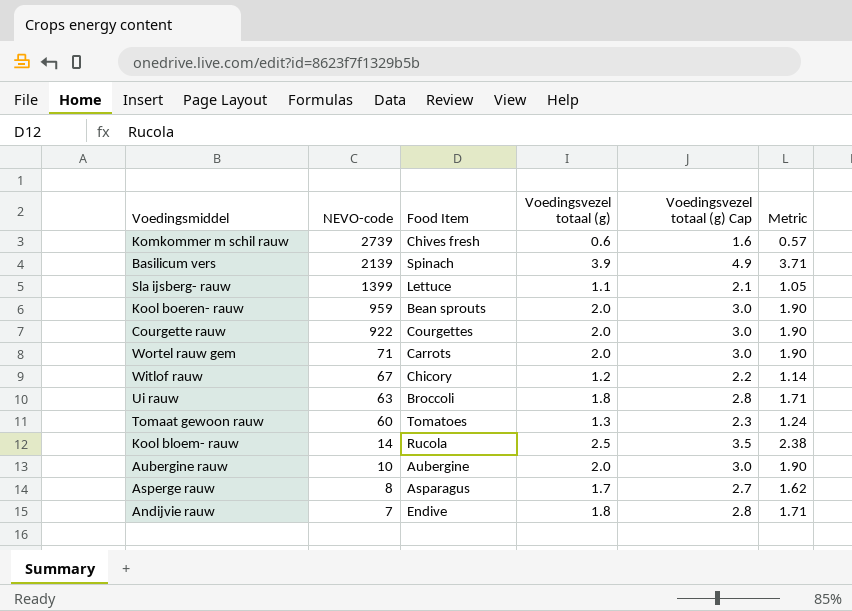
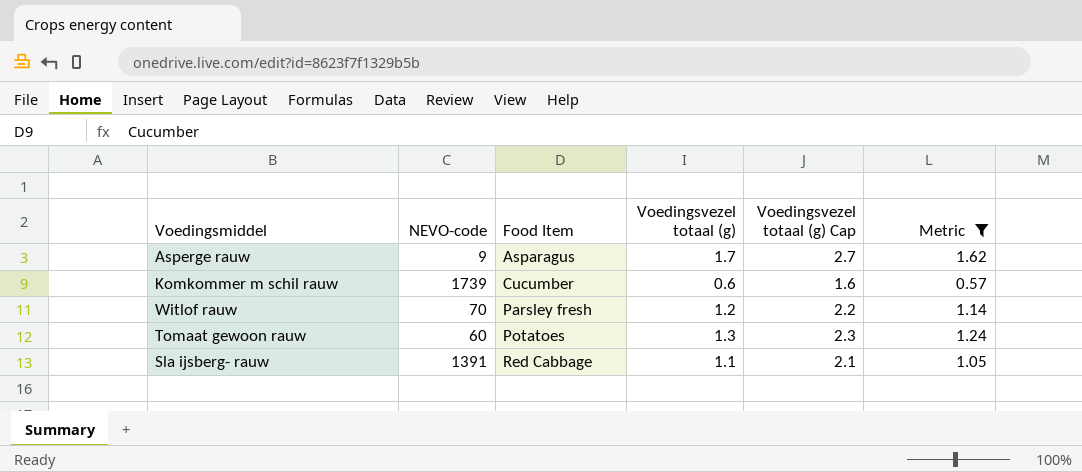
filter: none -> Metric <= 1.62
row order: NEVO-code descending -> Food Item ascending
Asperge rauw | NEVO-code: 8 -> 9
Komkommer m schil rauw | NEVO-code: 2739 -> 1739
Komkommer m schil rauw | Food Item: Chives fresh -> Cucumber
Witlof rauw | NEVO-code: 67 -> 70
Witlof rauw | Food Item: Chicory -> Parsley fresh
Tomaat gewoon rauw | Food Item: Tomatoes -> Potatoes
Sla ijsberg- rauw | NEVO-code: 1399 -> 1391
Sla ijsberg- rauw | Food Item: Lettuce -> Red Cabbage

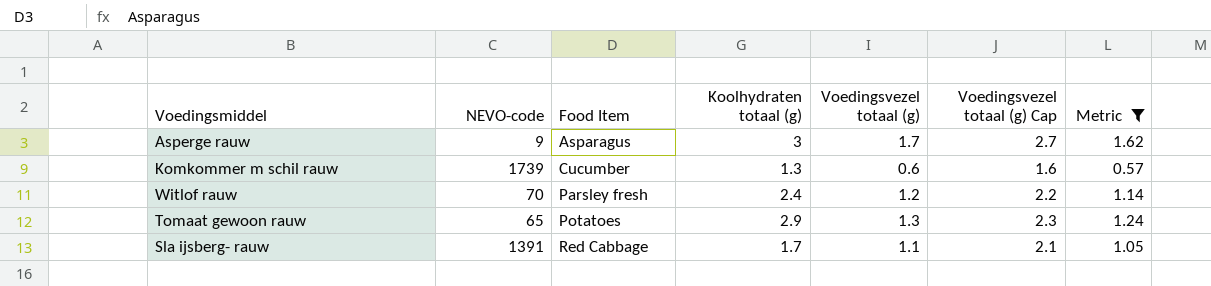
column Koolhydraten totaal (g) | position: none -> 4
Tomaat gewoon rauw | NEVO-code: 60 -> 65

